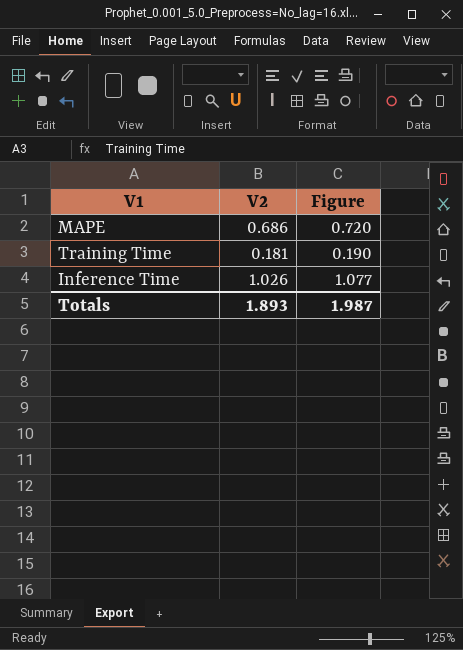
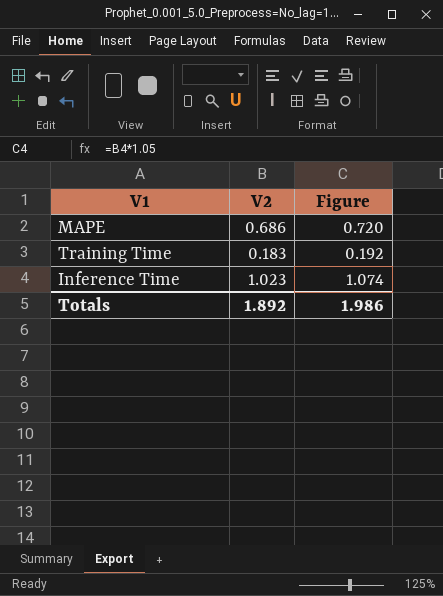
Training Time | V2: 0.181 -> 0.183
Training Time | Figure: 0.190 -> 0.192
Inference Time | V2: 1.026 -> 1.023
Inference Time | Figure: 1.077 -> 1.074
Totals | V2: 1.893 -> 1.892
Totals | Figure: 1.987 -> 1.986

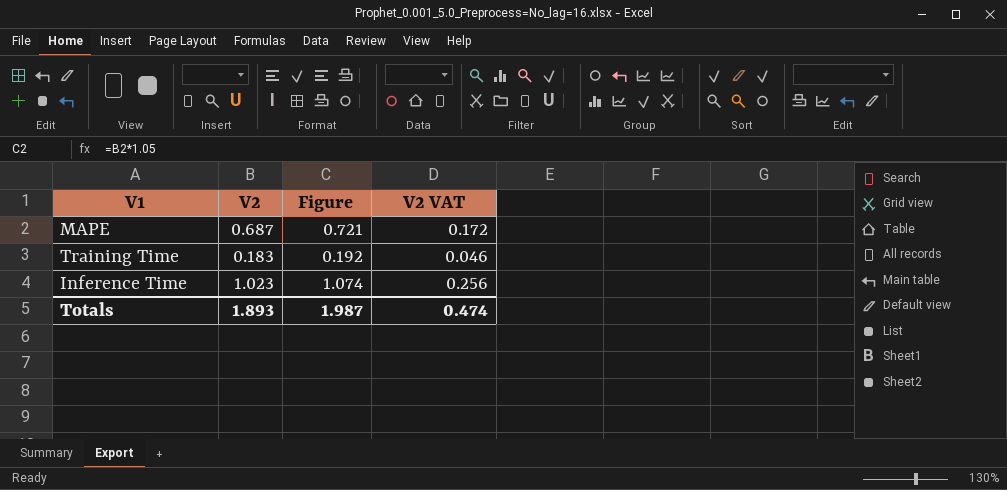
column V2 VAT | formula: none -> [V2] * 0.25
MAPE | V2: 0.686 -> 0.687
MAPE | Figure: 0.720 -> 0.721
Totals | V2: 1.892 -> 1.893
Totals | Figure: 1.986 -> 1.987

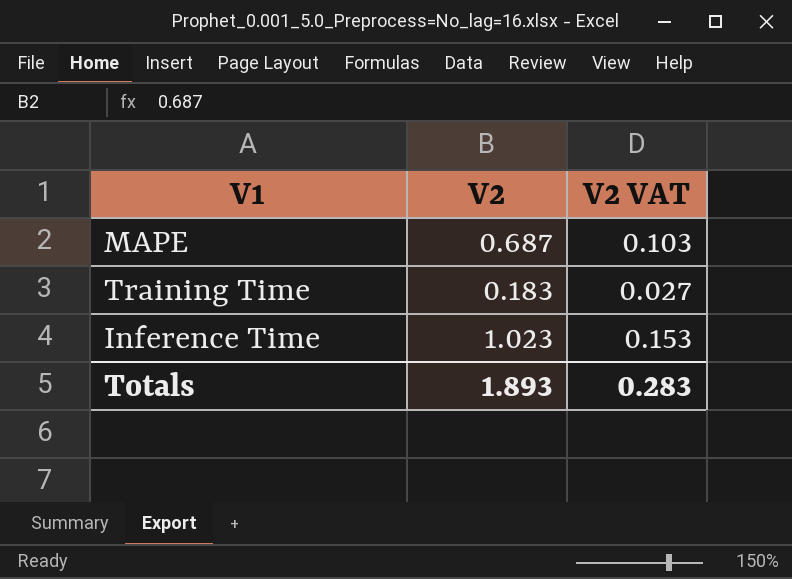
column Figure | formula: [V2] * 1.05 -> none
column V2 VAT | formula: [V2] * 0.25 -> [V2] * 0.15
Totals | V2 VAT: 0.474 -> 0.283

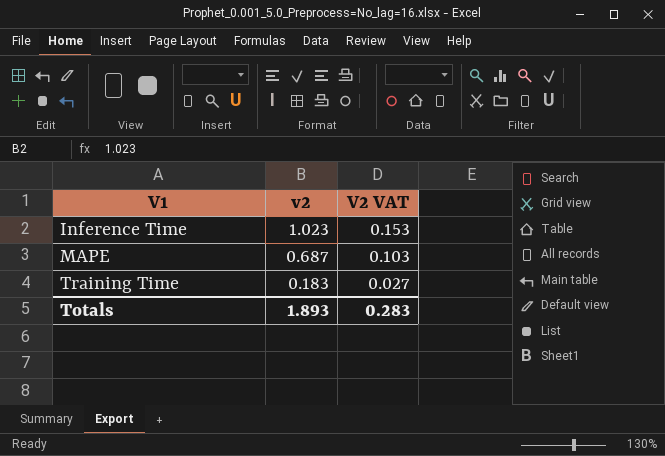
row order: none -> V1 ascending
column name: V2 -> v2

